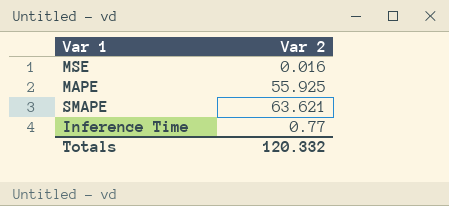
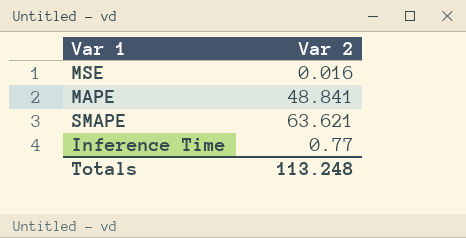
MAPE | Var 2: 55.925 -> 48.841
Totals | Var 2: 120.332 -> 113.248

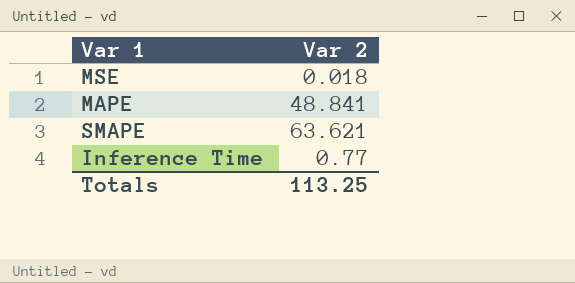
MSE | Var 2: 0.016 -> 0.018
Totals | Var 2: 113.248 -> 113.25

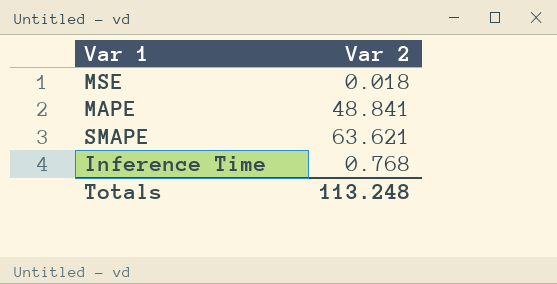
Inference Time | Var 2: 0.77 -> 0.768
Totals | Var 2: 113.25 -> 113.248

